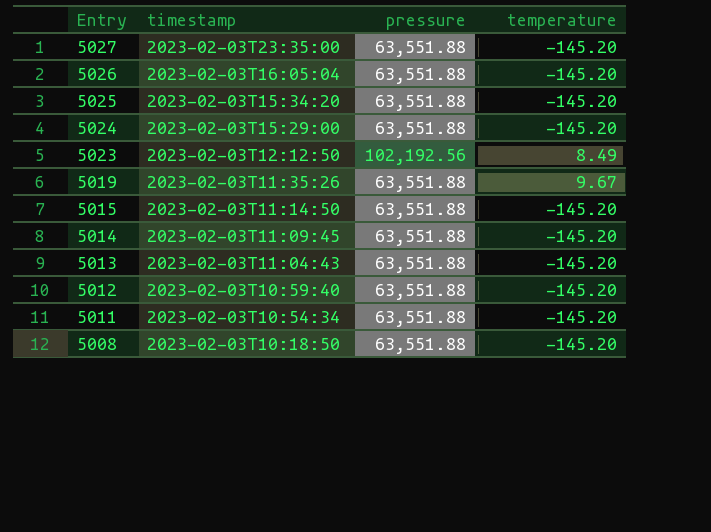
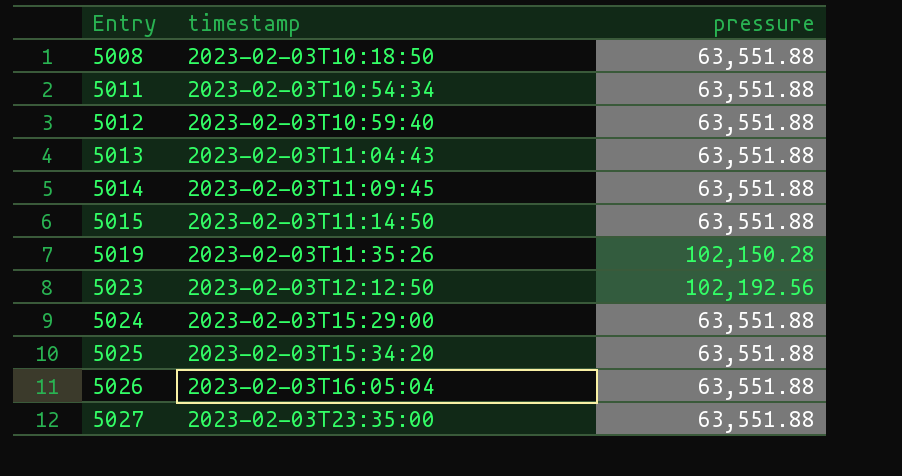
row order: Entry descending -> Entry ascending
column temperature | position: 4 -> none
5019 | pressure: 63,551.88 -> 102,150.28

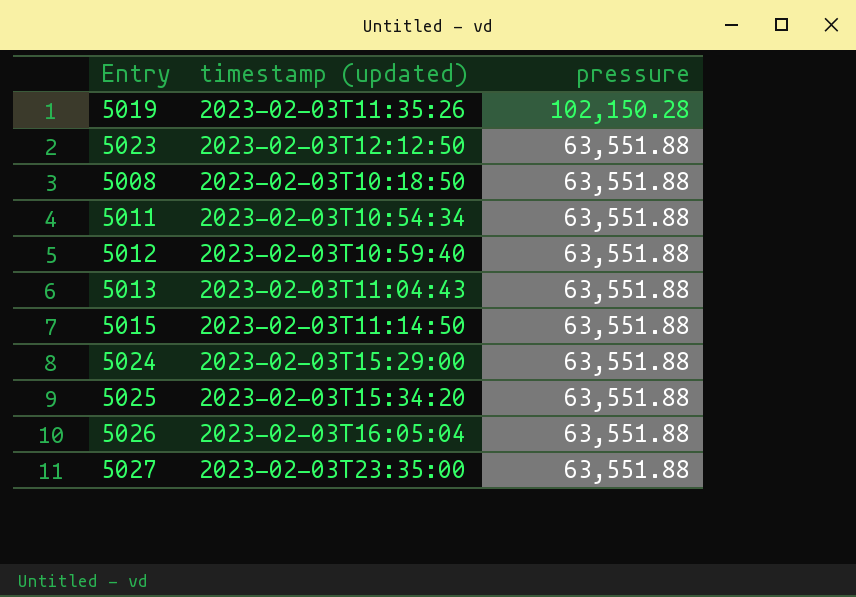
row order: Entry ascending -> pressure descending
column name: timestamp -> timestamp (updated)
row 5014: 2023-02-03T11:09:45 | 63,551.88 -> none
5023 | pressure: 102,192.56 -> 63,551.88

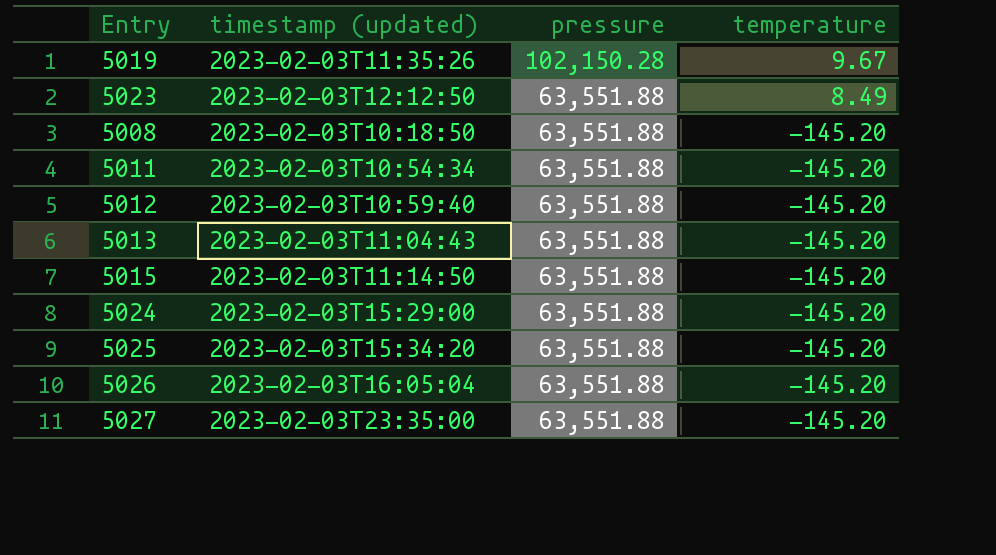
column temperature | position: none -> 4

